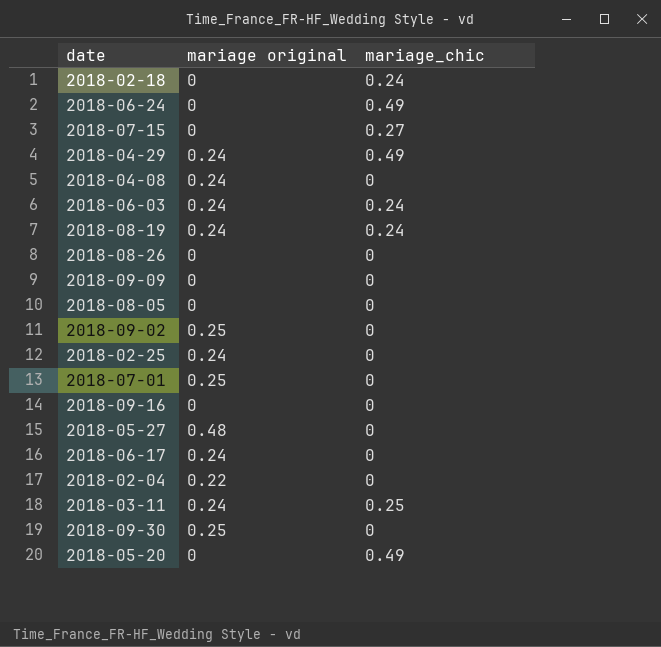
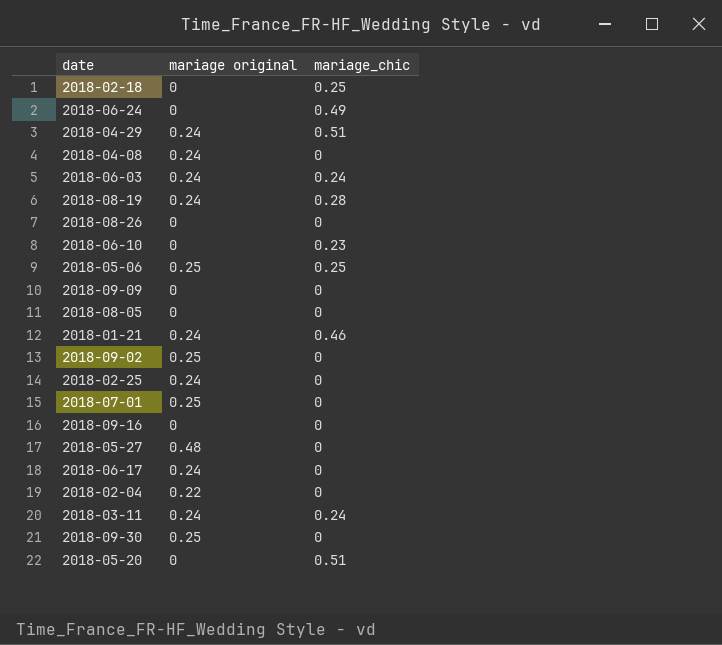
row 2018-07-15: 0 | 0.27 -> none
2018-02-18 | mariage_chic: 0.24 -> 0.25
2018-04-29 | mariage_chic: 0.49 -> 0.51
2018-08-19 | mariage_chic: 0.24 -> 0.28
row 2018-06-10: none -> 0 | 0.23
row 2018-05-06: none -> 0.25 | 0.25
row 2018-01-21: none -> 0.24 | 0.46
2018-03-11 | mariage_chic: 0.25 -> 0.24
2018-05-20 | mariage_chic: 0.49 -> 0.51

